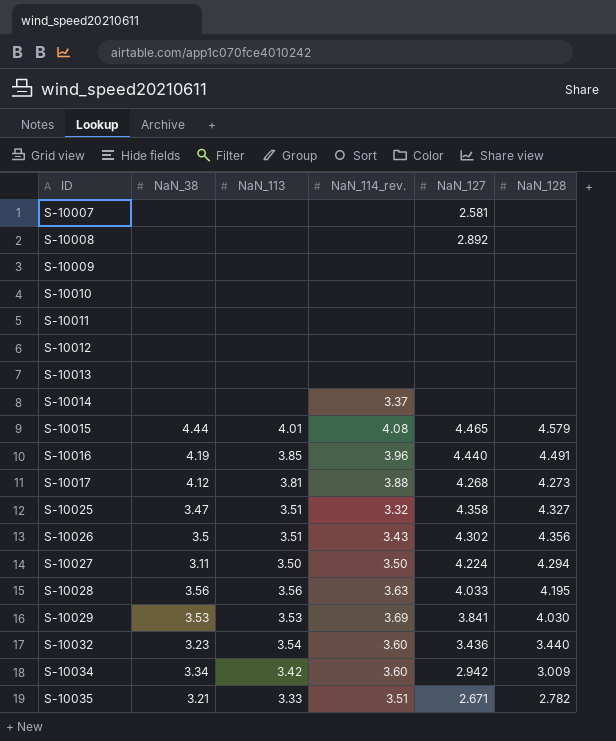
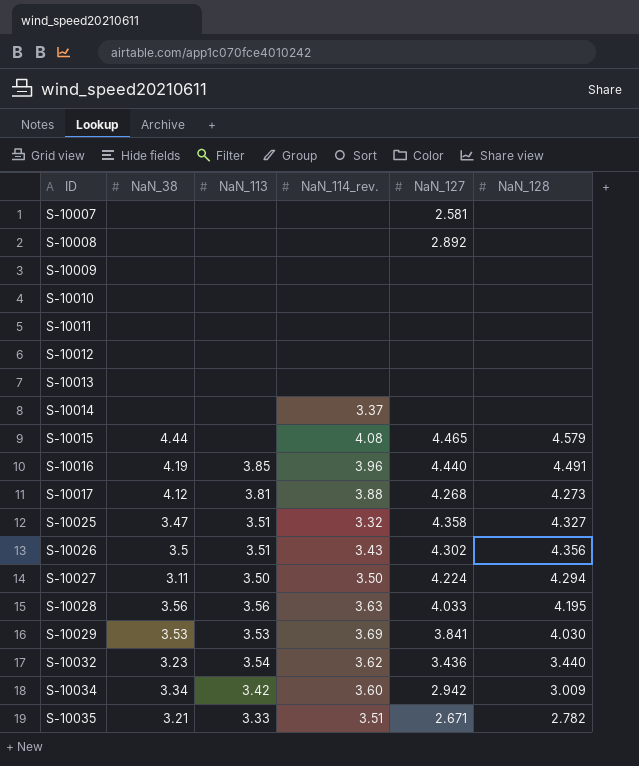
S-10015 | NaN_113: 4.01 -> none
S-10032 | NaN_114_rev.: 3.60 -> 3.62

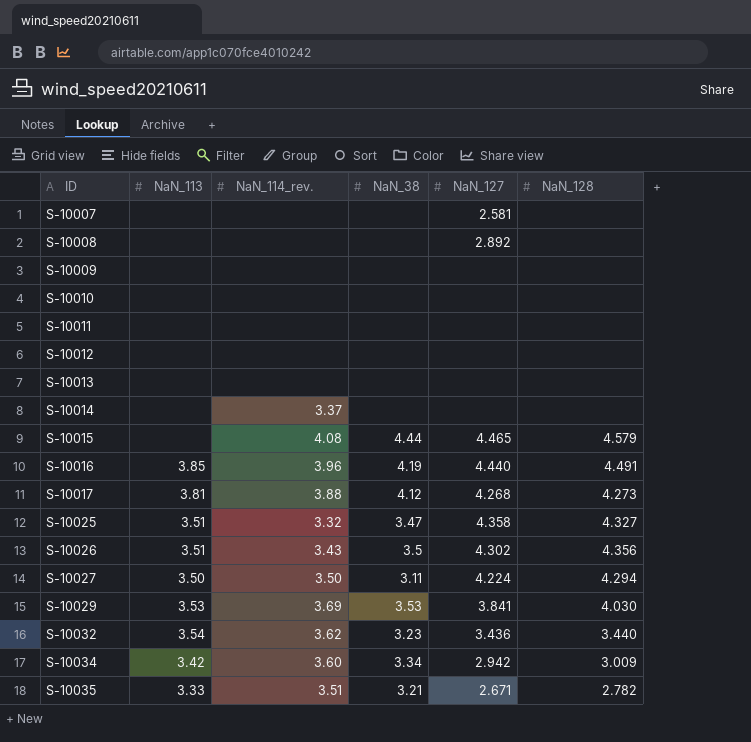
column NaN_38 | position: 2 -> 4
row S-10028: 3.56 | 3.56 | 3.63 | 4.033 | 4.195 -> none

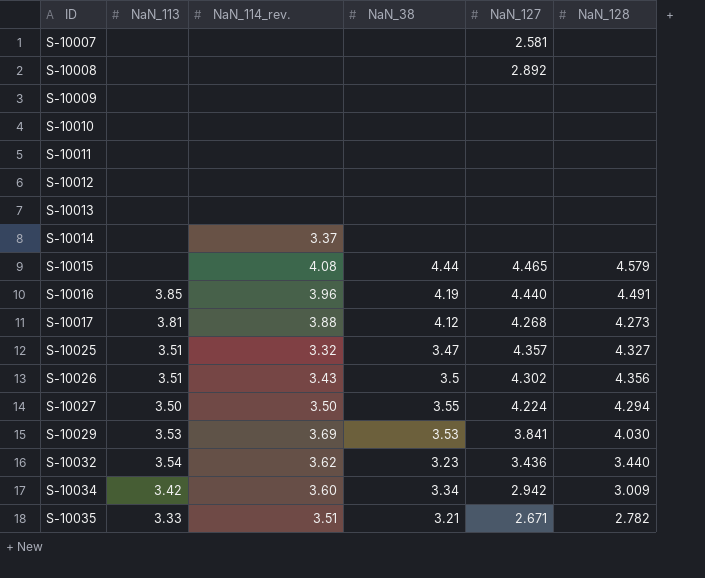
S-10025 | NaN_127: 4.358 -> 4.357
S-10027 | NaN_38: 3.11 -> 3.55

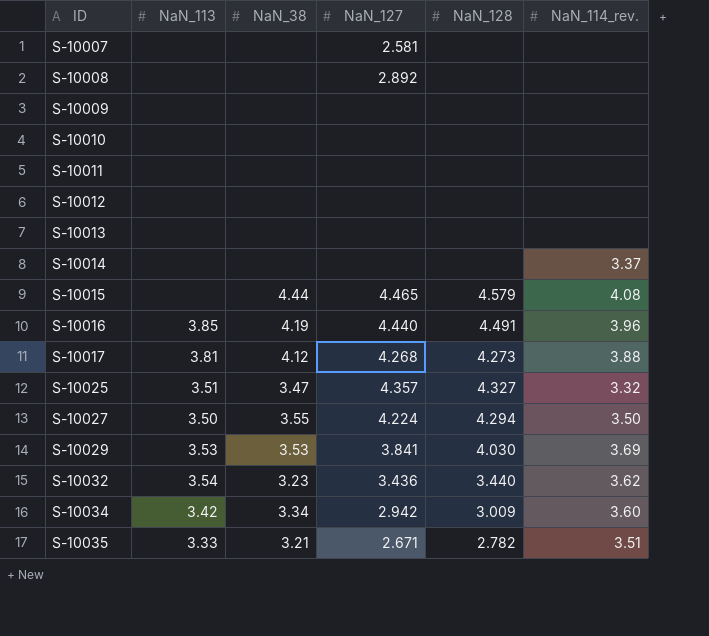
column NaN_114_rev. | position: 3 -> 6
row S-10026: 3.51 | 3.43 | 3.5 | 4.302 | 4.356 -> none

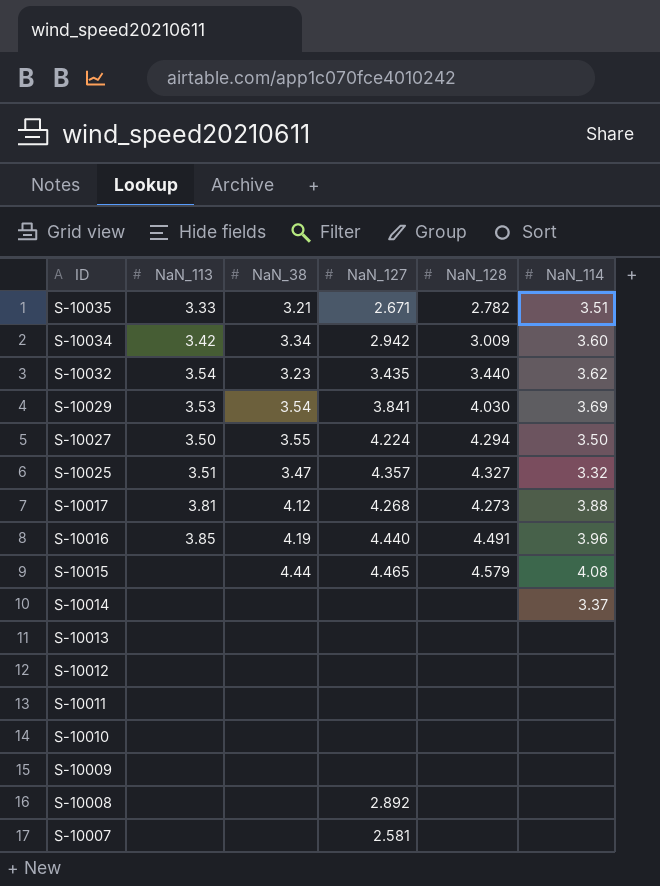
row order: ID ascending -> ID descending
column name: NaN_114_rev. -> NaN_114
S-10032 | NaN_127: 3.436 -> 3.435
S-10029 | NaN_38: 3.53 -> 3.54

